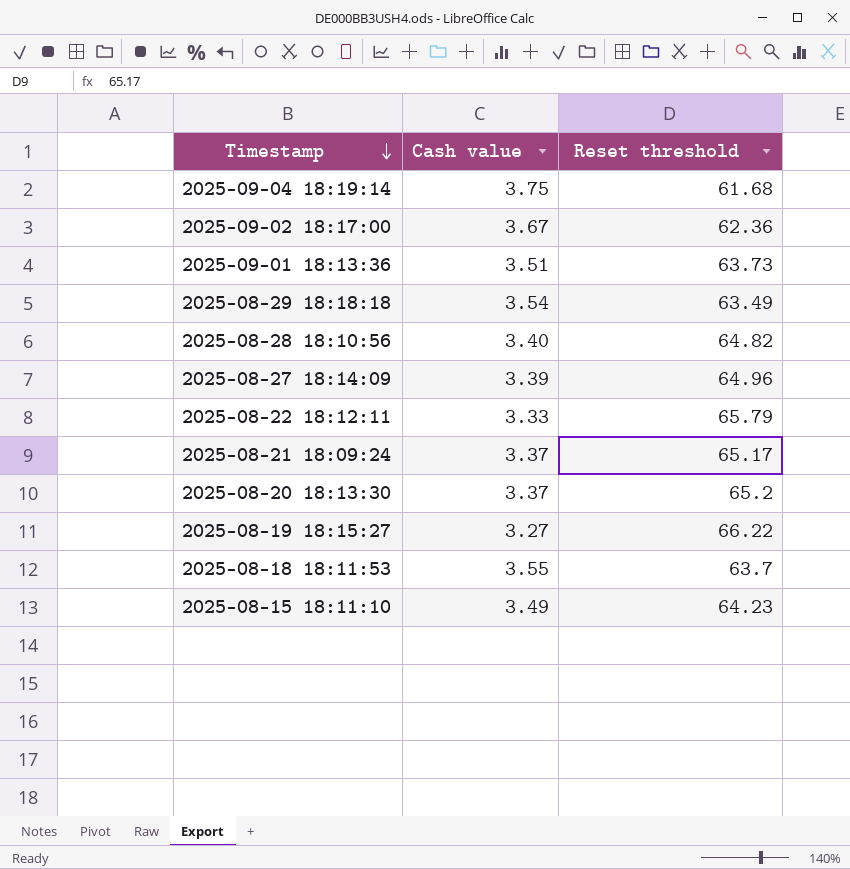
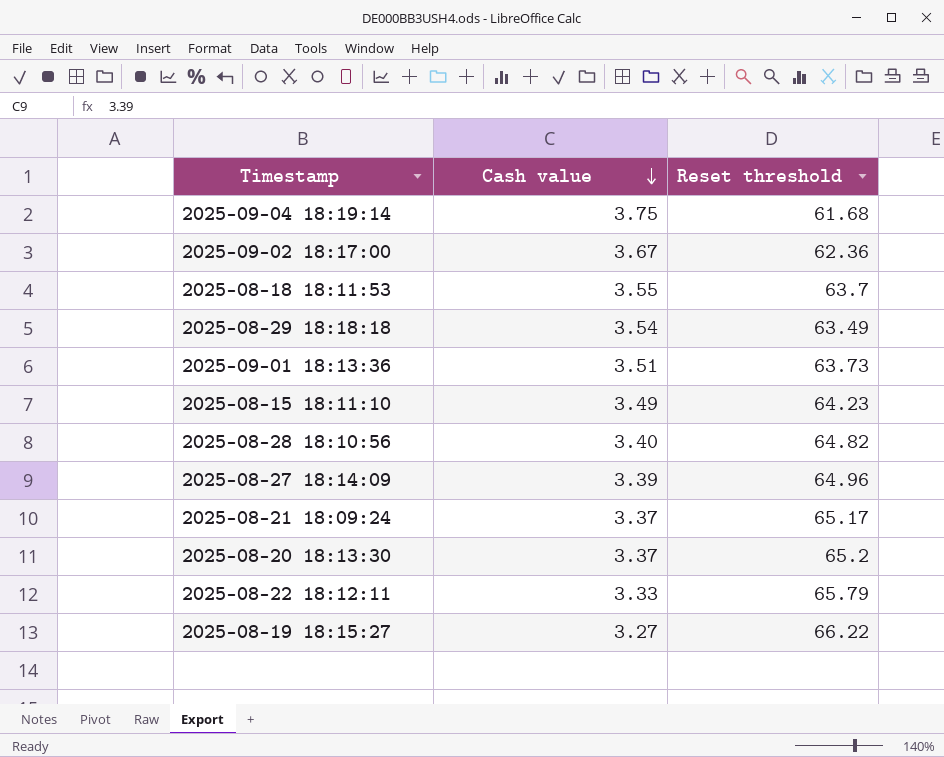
row order: Timestamp descending -> Cash value descending

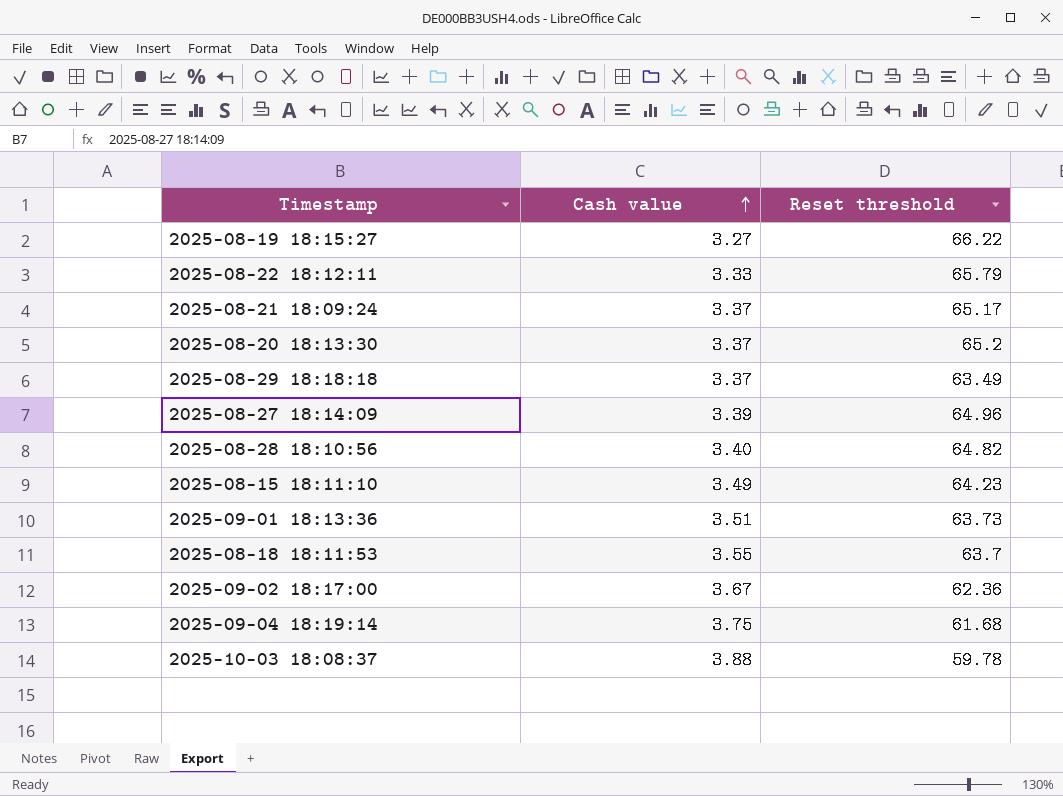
row order: Cash value descending -> Cash value ascending
2025-08-29 18:18:18 | Cash value: 3.54 -> 3.37
row 2025-10-03 18:08:37: none -> 3.88 | 59.78

